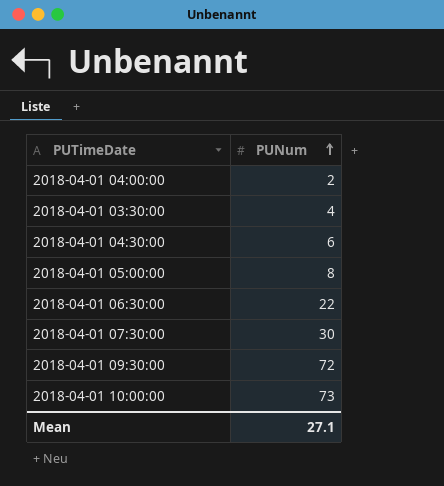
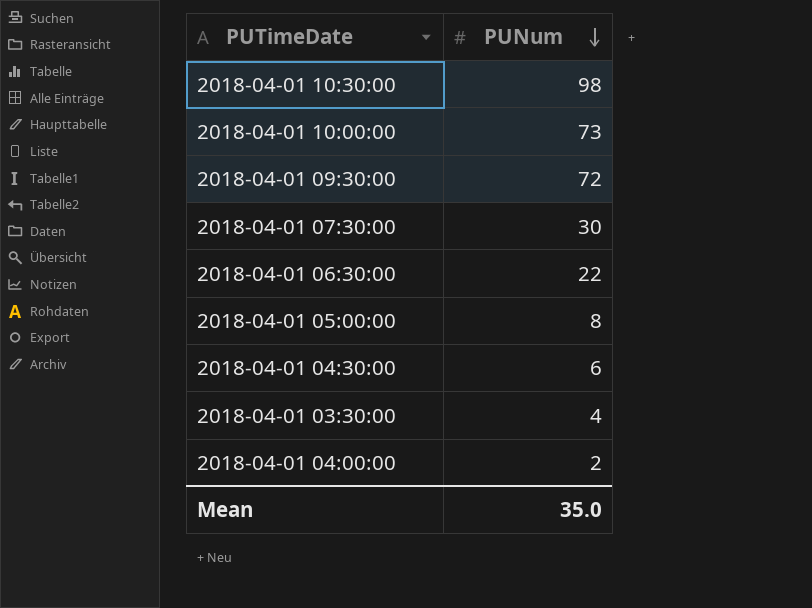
row order: PUNum ascending -> PUNum descending
row 2018-04-01 10:30:00: none -> 98
Mean | PUNum: 27.1 -> 35.0

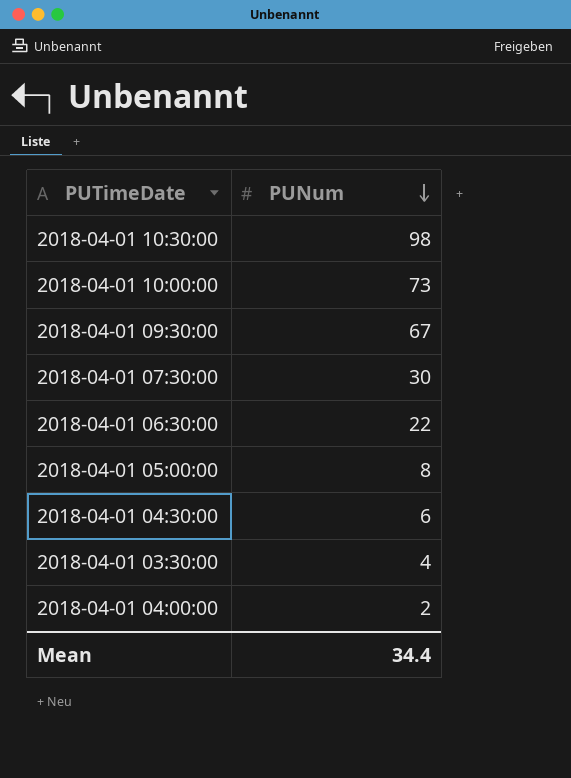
2018-04-01 09:30:00 | PUNum: 72 -> 67
Mean | PUNum: 35.0 -> 34.4

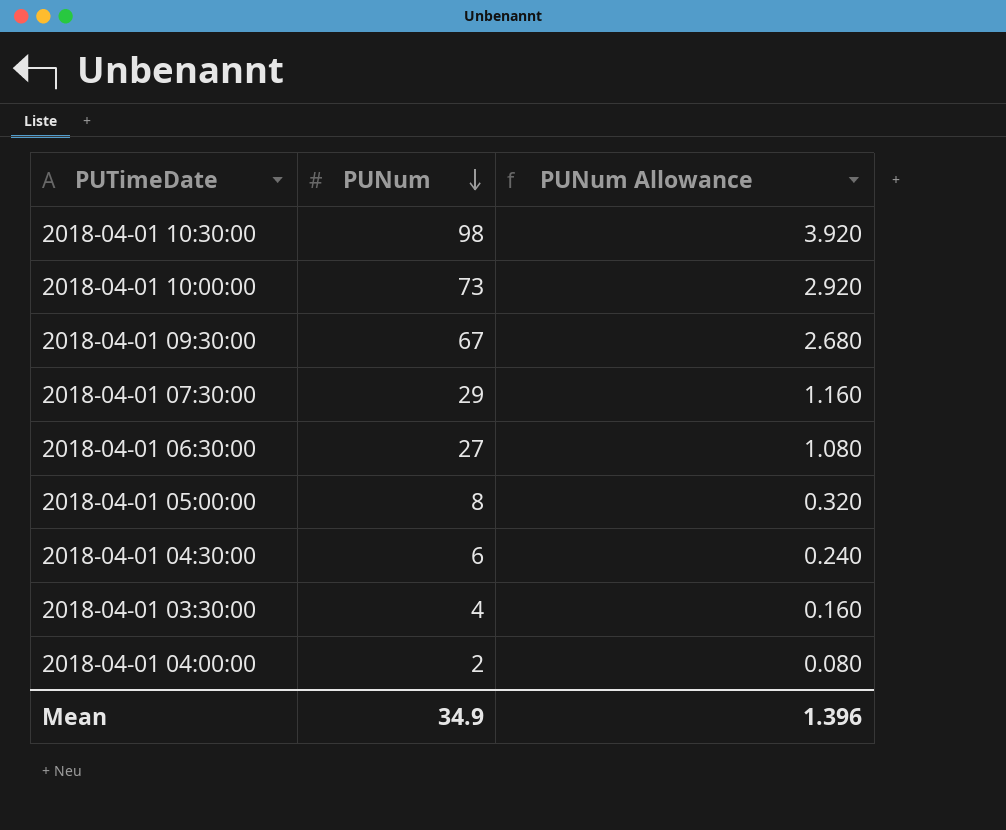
column PUNum Allowance | formula: none -> [PUNum] * 0.04
2018-04-01 07:30:00 | PUNum: 30 -> 29
2018-04-01 06:30:00 | PUNum: 22 -> 27
Mean | PUNum: 34.4 -> 34.9

